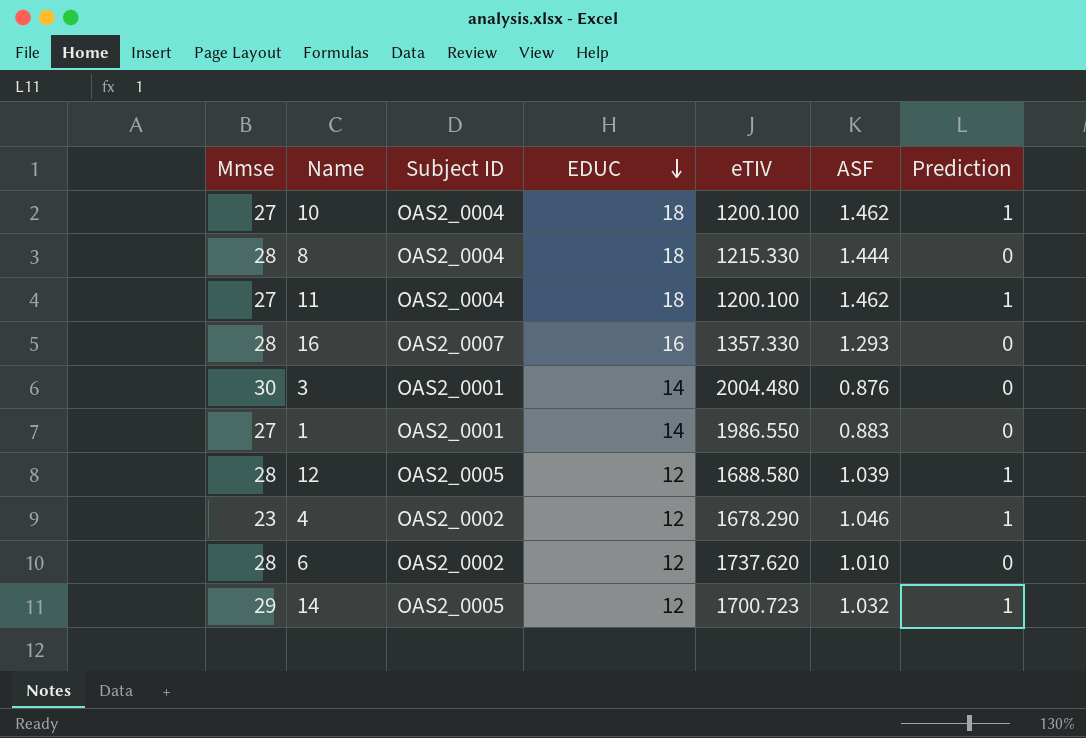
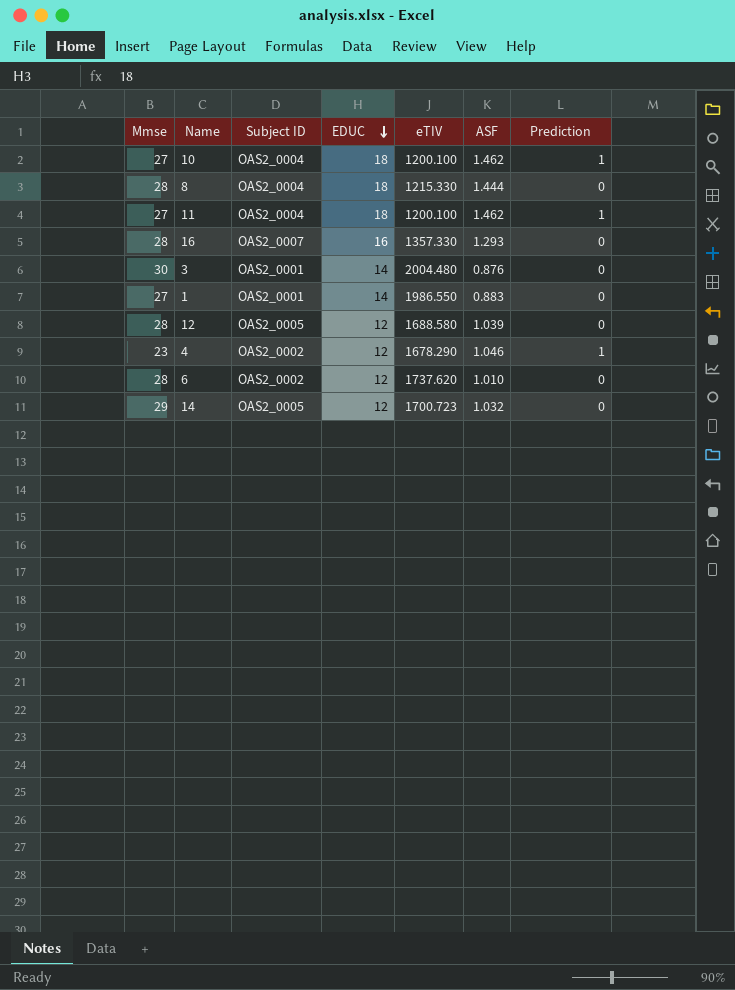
12 | Prediction: 1 -> 0
14 | Prediction: 1 -> 0

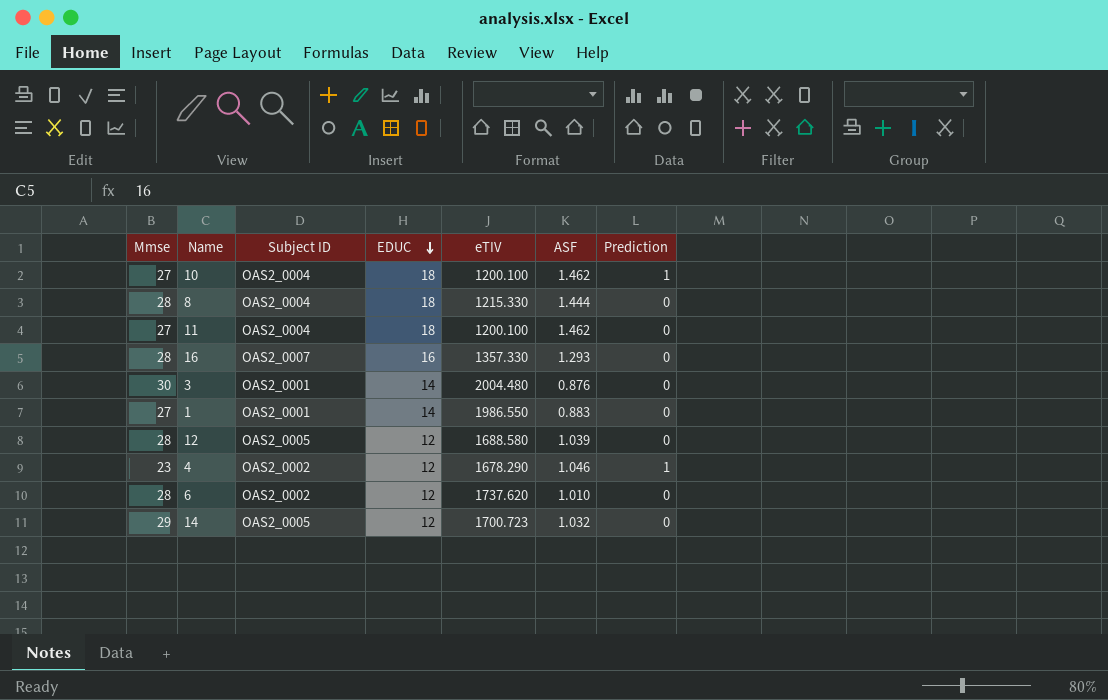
11 | Prediction: 1 -> 0

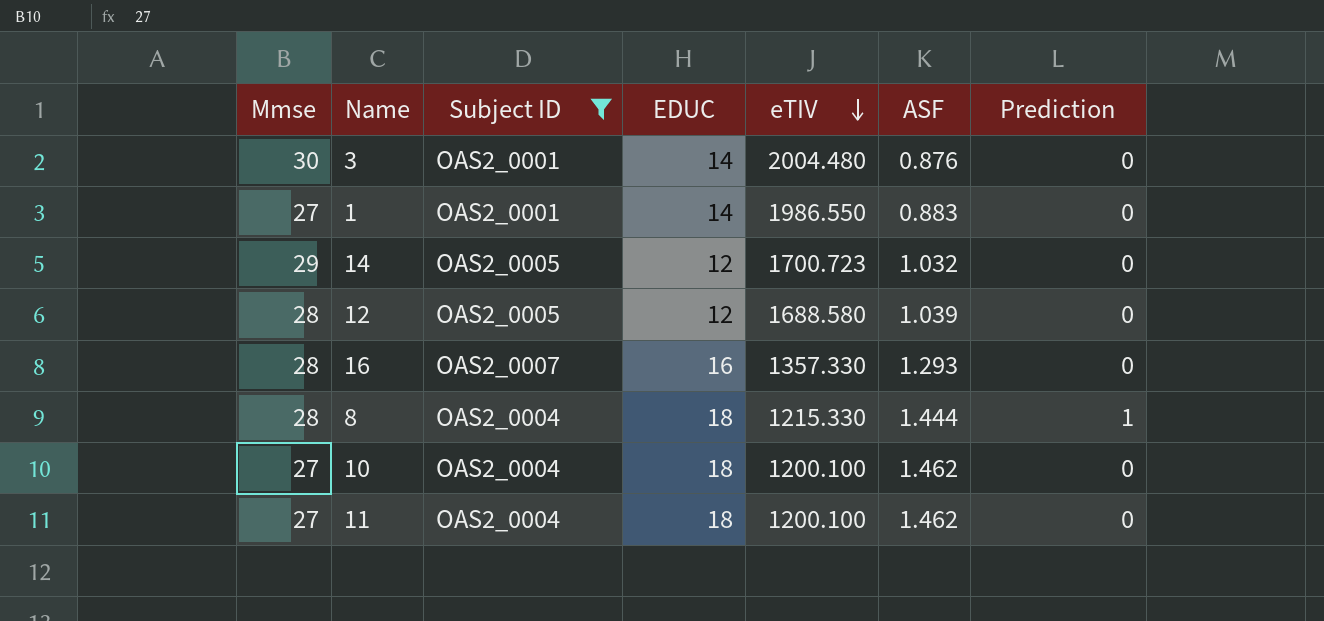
filter: none -> Subject ID != OAS2_0002
row order: EDUC descending -> eTIV descending
8 | Prediction: 0 -> 1
10 | Prediction: 1 -> 0

